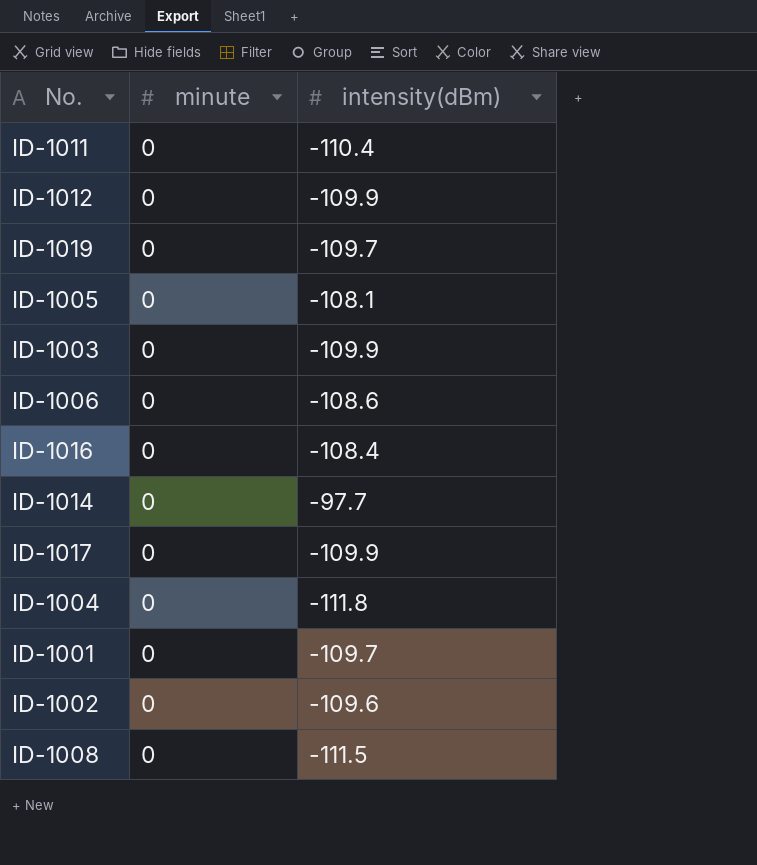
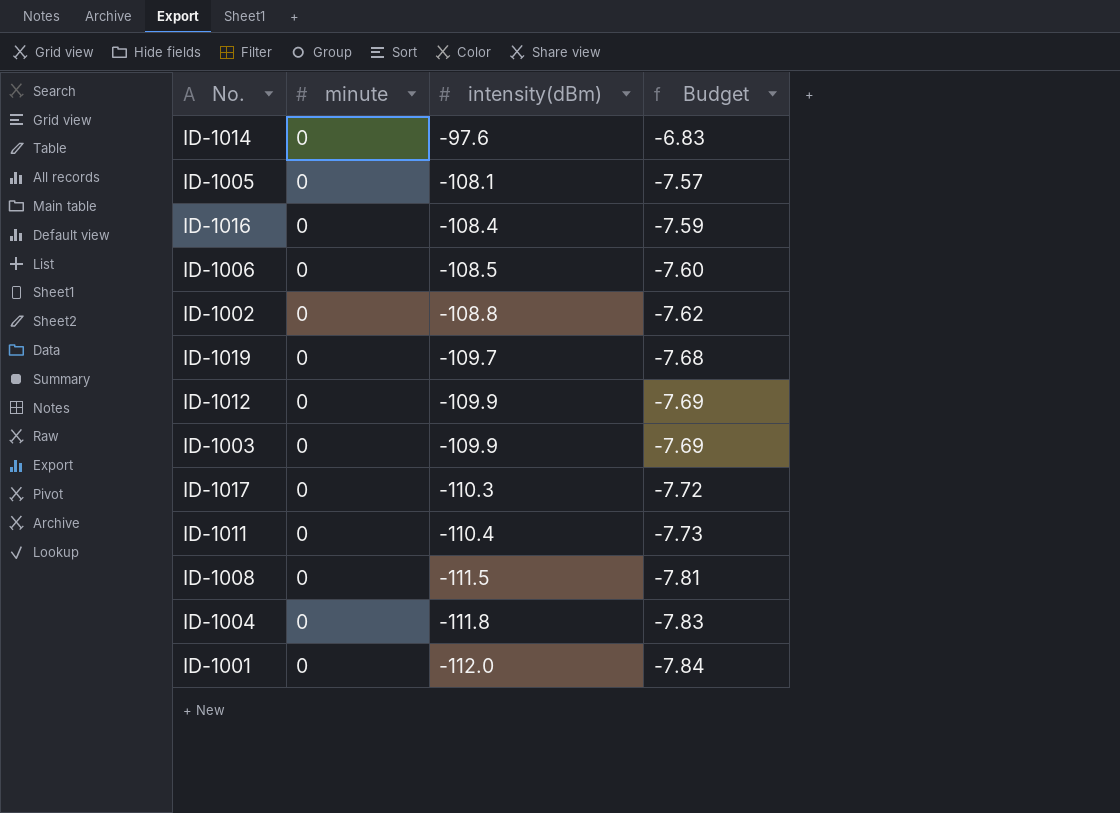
row order: none -> intensity(dBm) descending
column Budget | formula: none -> [intensity(dBm)] * 0.07
ID-1014 | intensity(dBm): -97.7 -> -97.6
ID-1006 | intensity(dBm): -108.6 -> -108.5
ID-1002 | intensity(dBm): -109.6 -> -108.8
ID-1017 | intensity(dBm): -109.9 -> -110.3
ID-1001 | intensity(dBm): -109.7 -> -112.0

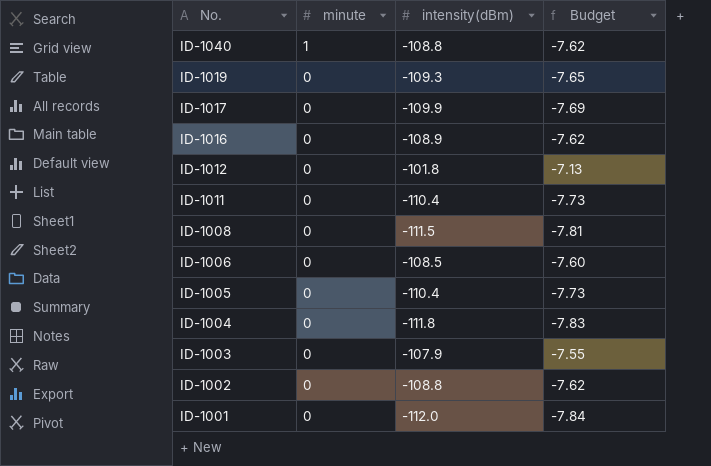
row order: intensity(dBm) descending -> No. descending
row ID-1014: 0 | -97.6 | -6.83 -> none
row ID-1040: none -> 1 | -108.8 | -7.62
ID-1019 | intensity(dBm): -109.7 -> -109.3
ID-1019 | Budget: -7.68 -> -7.65
ID-1017 | intensity(dBm): -110.3 -> -109.9
ID-1017 | Budget: -7.72 -> -7.69
ID-1016 | intensity(dBm): -108.4 -> -108.9
ID-1016 | Budget: -7.59 -> -7.62
ID-1012 | intensity(dBm): -109.9 -> -101.8
ID-1012 | Budget: -7.69 -> -7.13
ID-1005 | intensity(dBm): -108.1 -> -110.4
ID-1005 | Budget: -7.57 -> -7.73
ID-1003 | intensity(dBm): -109.9 -> -107.9
ID-1003 | Budget: -7.69 -> -7.55

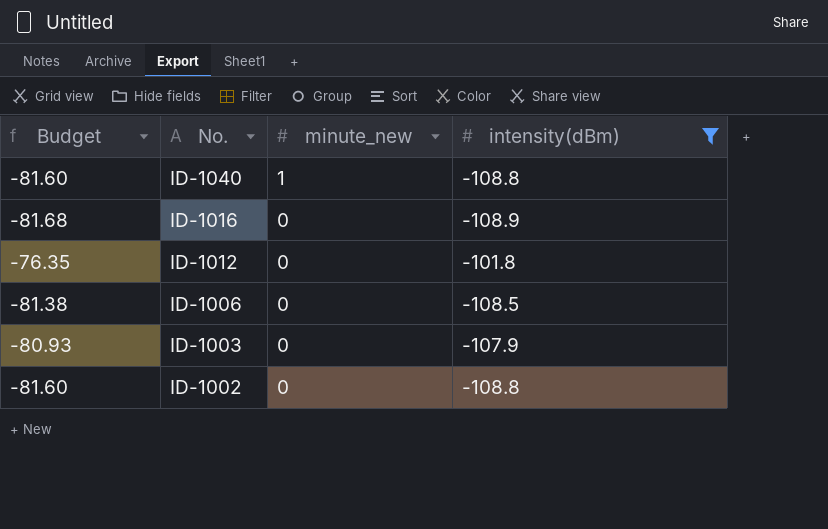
filter: none -> intensity(dBm) >= -108.9
column Budget | formula: [intensity(dBm)] * 0.07 -> [intensity(dBm)] * 0.75
column Budget | position: 4 -> 1
column name: minute -> minute_new

